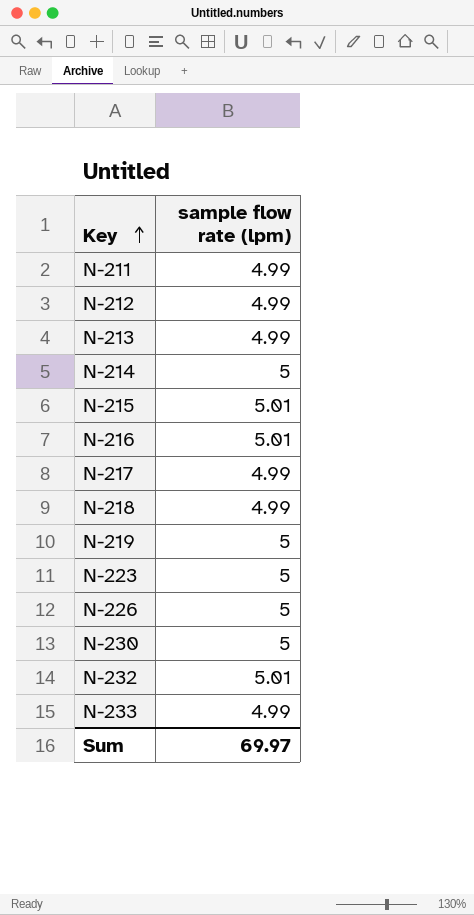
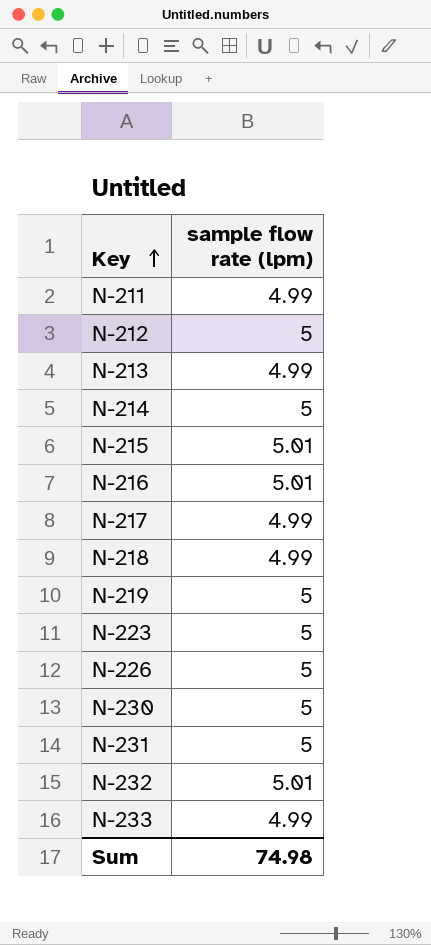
N-212 | sample flow rate (lpm): 4.99 -> 5
row N-231: none -> 5
Sum | sample flow rate (lpm): 69.97 -> 74.98

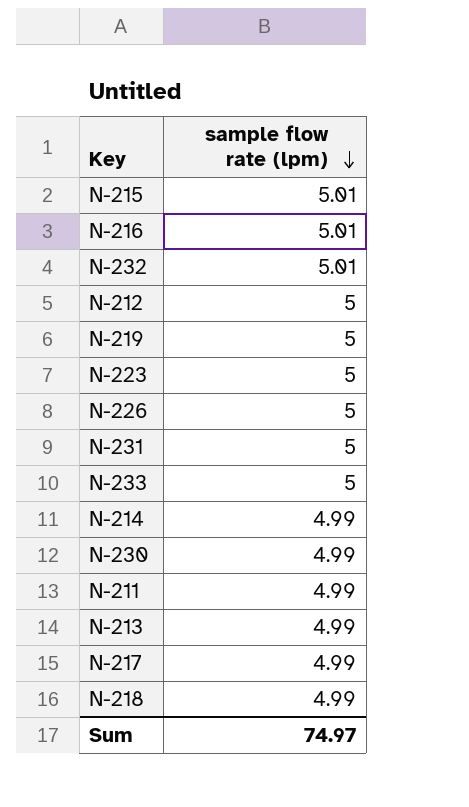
row order: Key ascending -> sample flow rate (lpm) descending
N-233 | sample flow rate (lpm): 4.99 -> 5
N-214 | sample flow rate (lpm): 5 -> 4.99
N-230 | sample flow rate (lpm): 5 -> 4.99
Sum | sample flow rate (lpm): 74.98 -> 74.97

